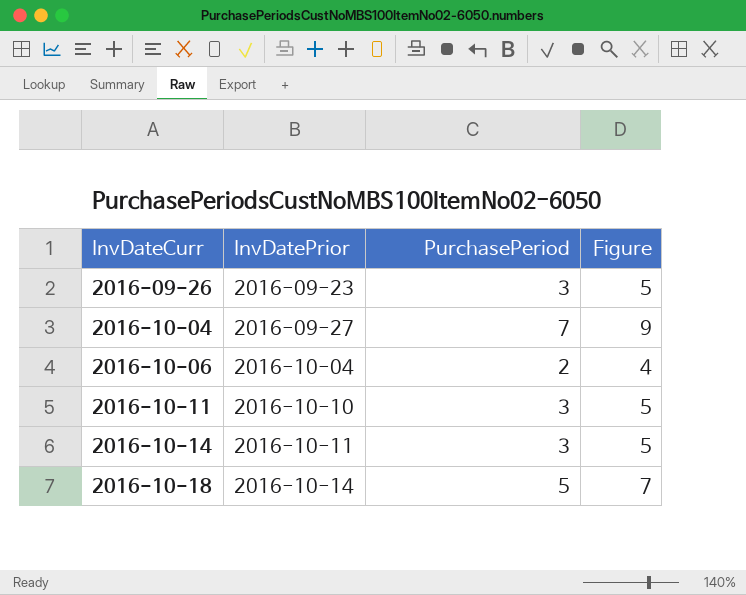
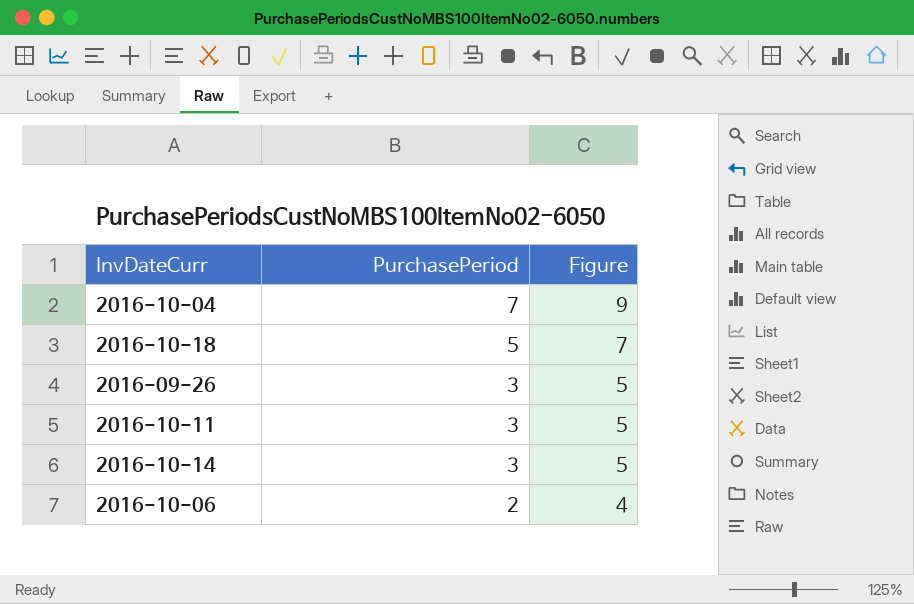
row order: InvDateCurr ascending -> PurchasePeriod descending
column InvDatePrior | position: 2 -> none

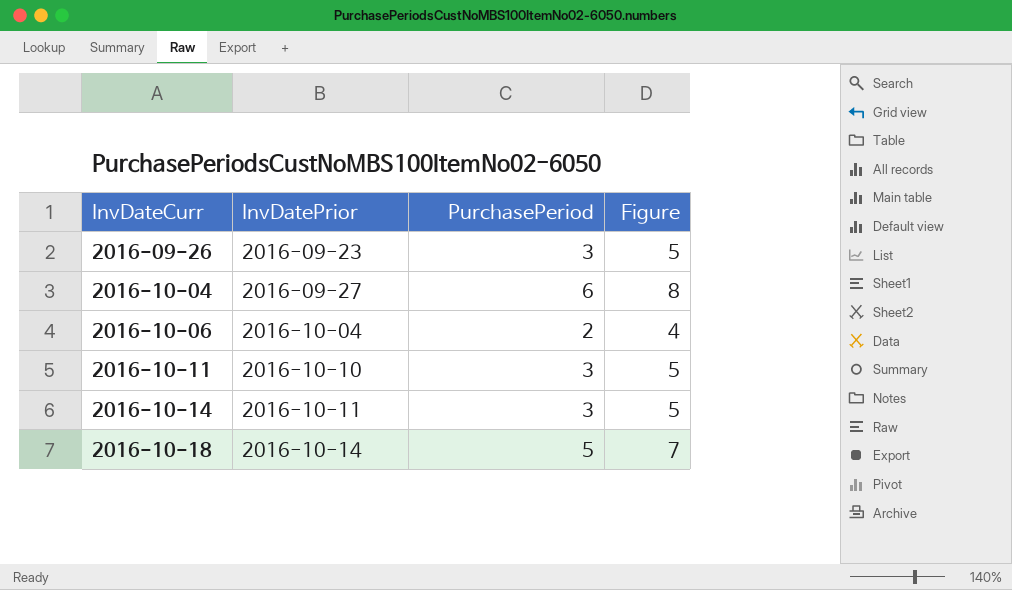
row order: PurchasePeriod descending -> InvDateCurr ascending
column InvDatePrior | position: none -> 2
2016-10-04 | PurchasePeriod: 7 -> 6
2016-10-04 | Figure: 9 -> 8

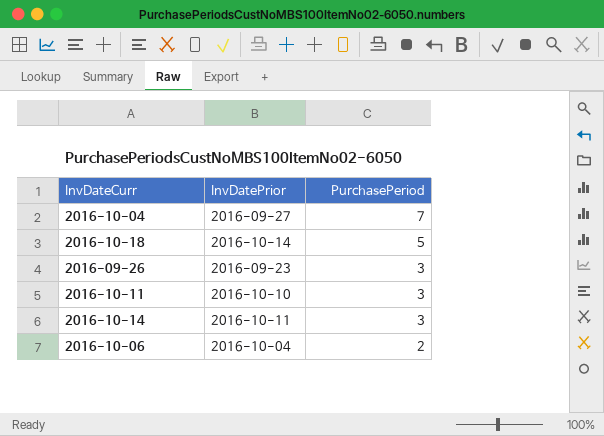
row order: InvDateCurr ascending -> PurchasePeriod descending
column Figure | formula: [PurchasePeriod] + 2 -> none
2016-10-04 | PurchasePeriod: 6 -> 7

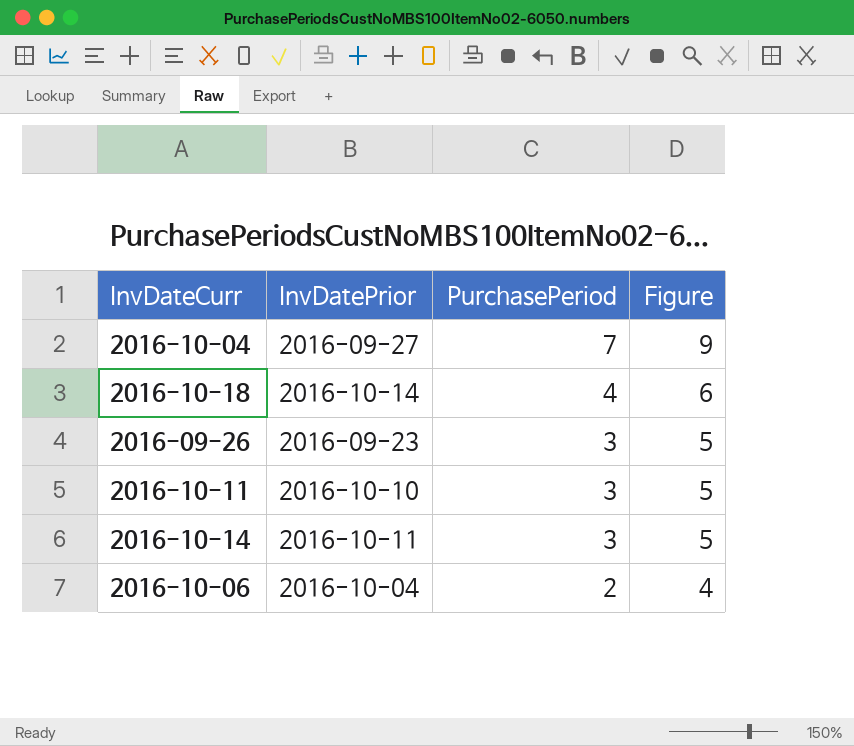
column Figure | formula: none -> [PurchasePeriod] + 2
2016-10-18 | PurchasePeriod: 5 -> 4

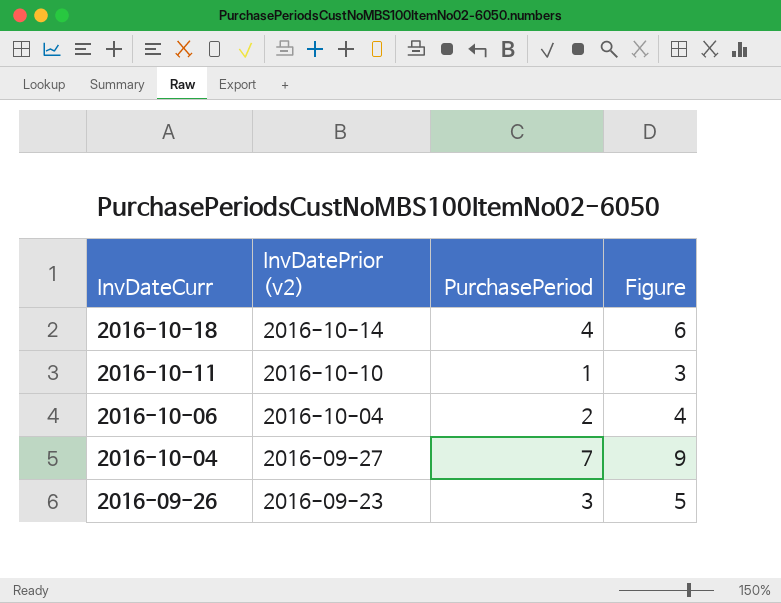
row order: PurchasePeriod descending -> InvDateCurr descending
column name: InvDatePrior -> InvDatePrior (v2)
row 2016-10-14: 2016-10-11 | 3 | 5 -> none
2016-10-11 | PurchasePeriod: 3 -> 1
2016-10-11 | Figure: 5 -> 3

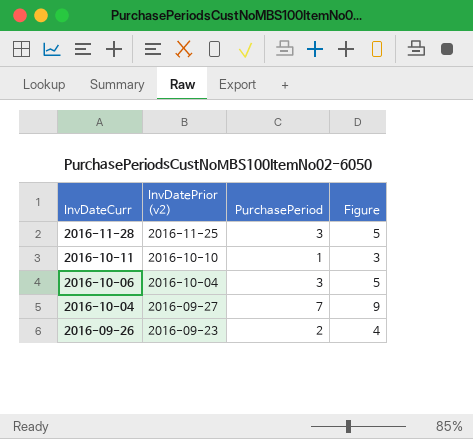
row 2016-10-18: 2016-10-14 | 4 | 6 -> none
row 2016-11-28: none -> 2016-11-25 | 3 | 5
2016-10-06 | PurchasePeriod: 2 -> 3
2016-10-06 | Figure: 4 -> 5
2016-09-26 | PurchasePeriod: 3 -> 2
2016-09-26 | Figure: 5 -> 4

